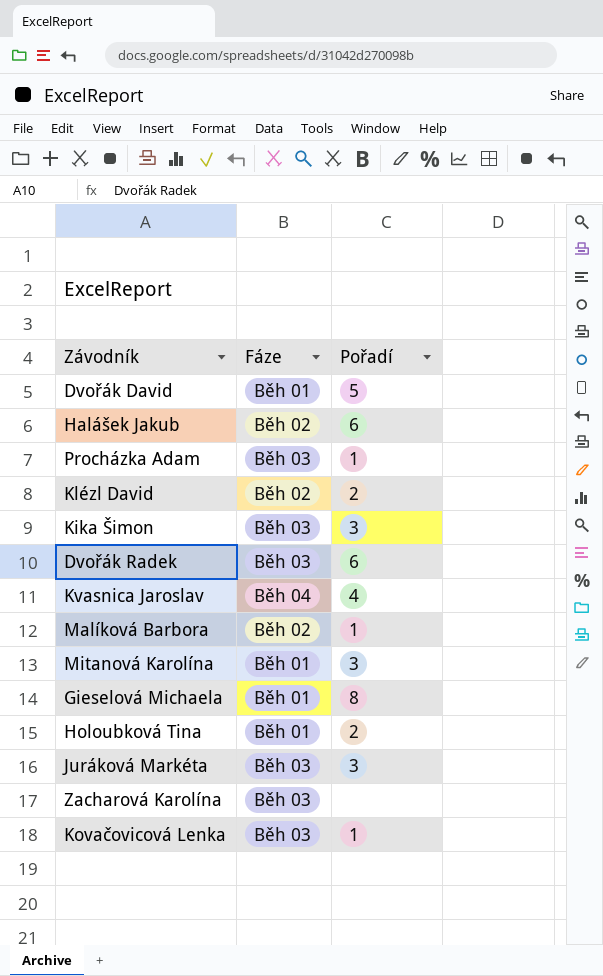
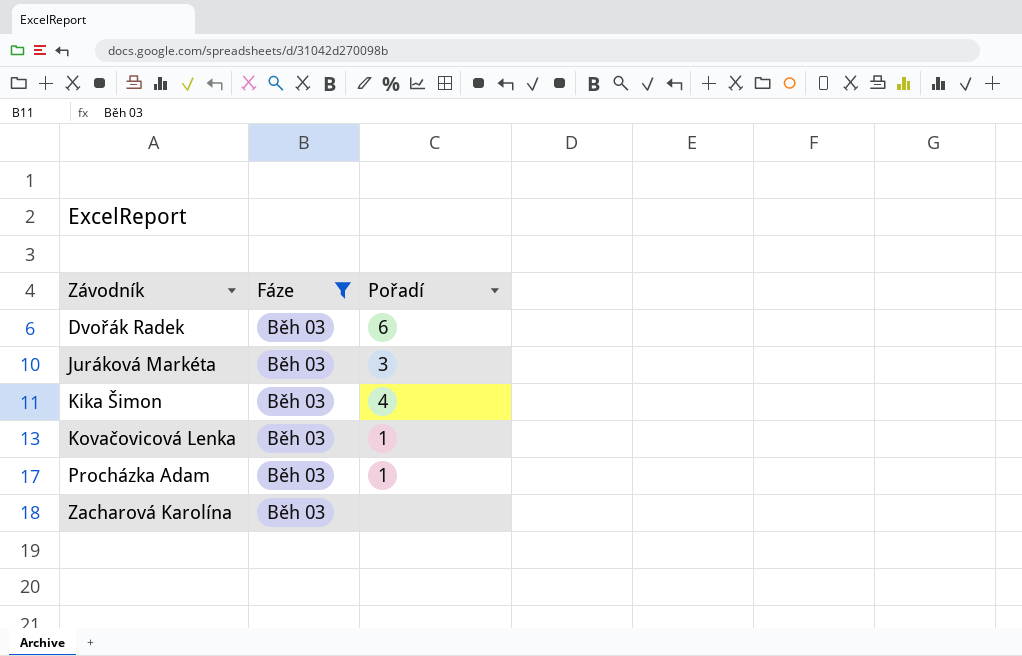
filter: none -> Fáze = Běh 03
row order: none -> Závodník ascending
Kika Šimon | Pořadí: 3 -> 4

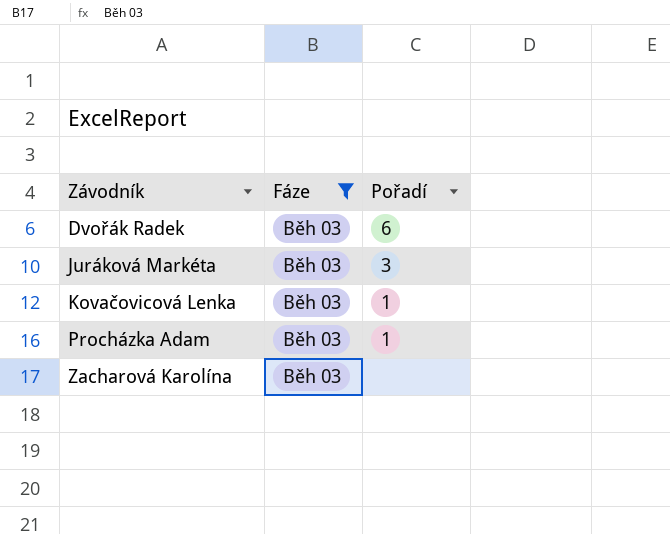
row Kika Šimon: Běh 03 | 4 -> none

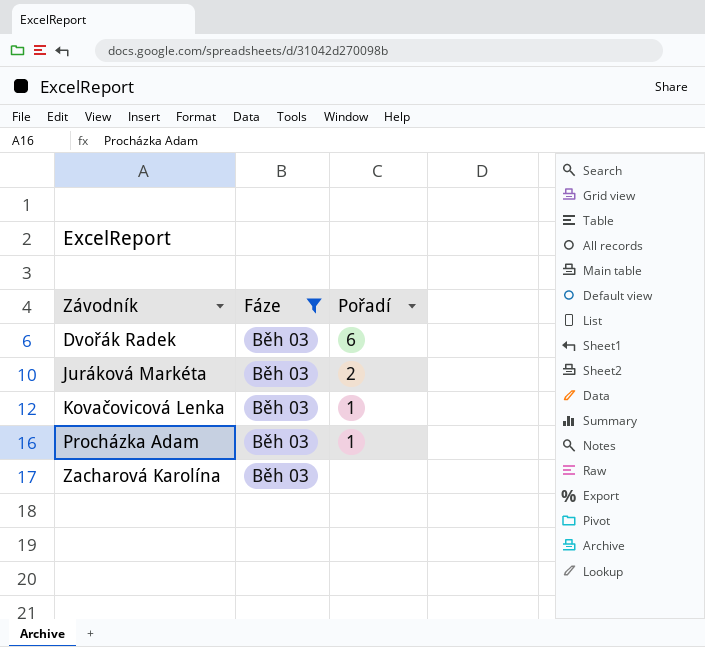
Juráková Markéta | Pořadí: 3 -> 2

